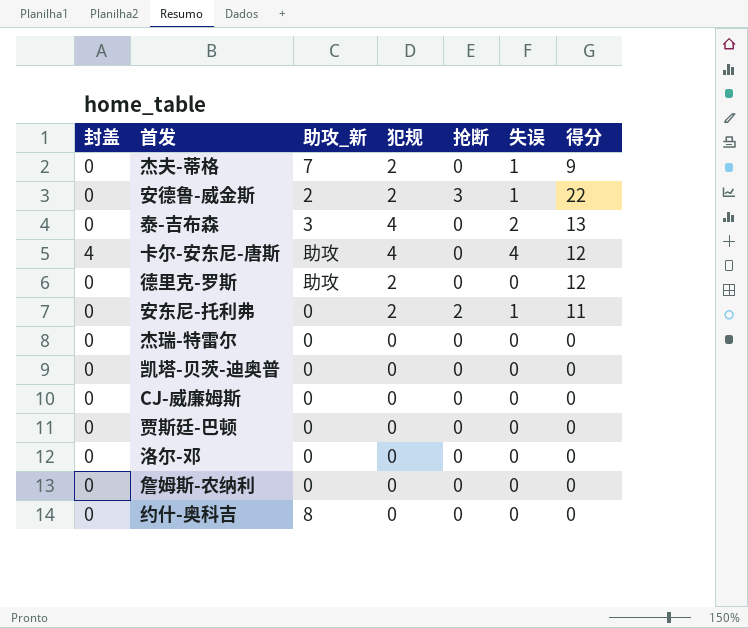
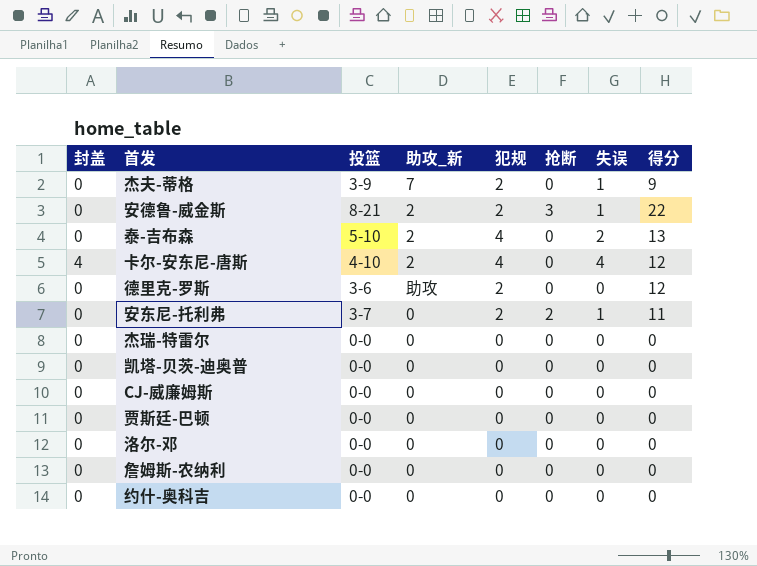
column 投篮 | position: none -> 3
泰-吉布森 | 助攻_新: 3 -> 2
卡尔-安东尼-唐斯 | 助攻_新: 助攻 -> 2
约什-奥科吉 | 助攻_新: 8 -> 0

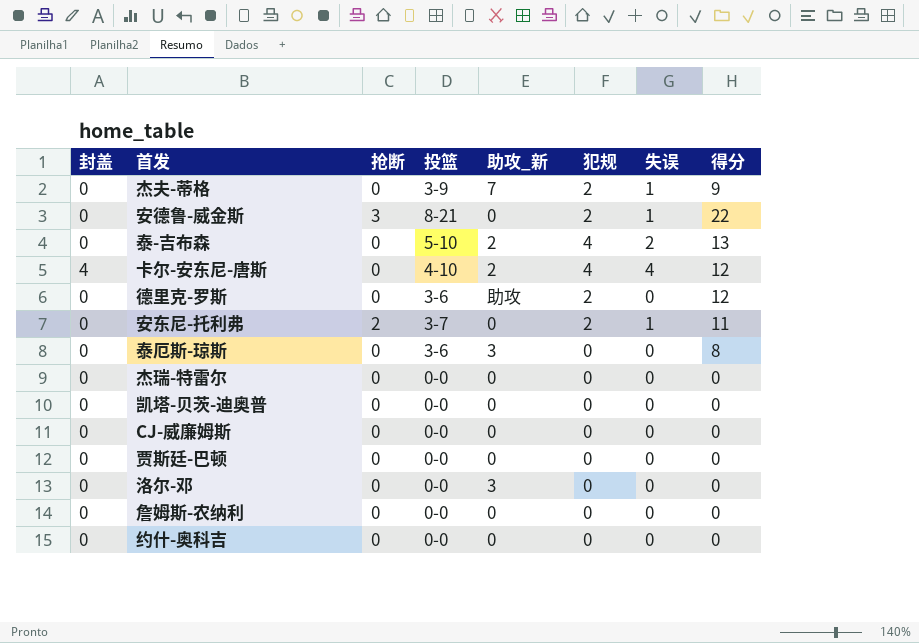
column 抢断 | position: 6 -> 3
安德鲁-威金斯 | 助攻_新: 2 -> 0
row 泰厄斯-琼斯: none -> 0 | 0 | 3-6 | 3 | 0 | 0 | 8
洛尔-邓 | 助攻_新: 0 -> 3

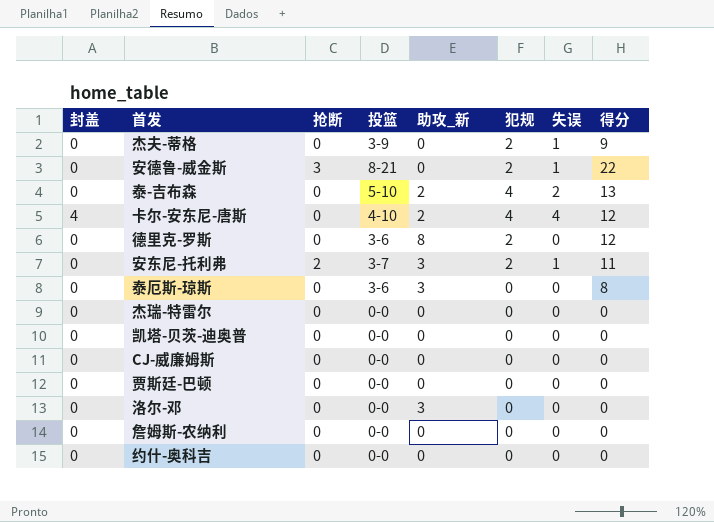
杰夫-蒂格 | 助攻_新: 7 -> 0
德里克-罗斯 | 助攻_新: 助攻 -> 8
安东尼-托利弗 | 助攻_新: 0 -> 3

